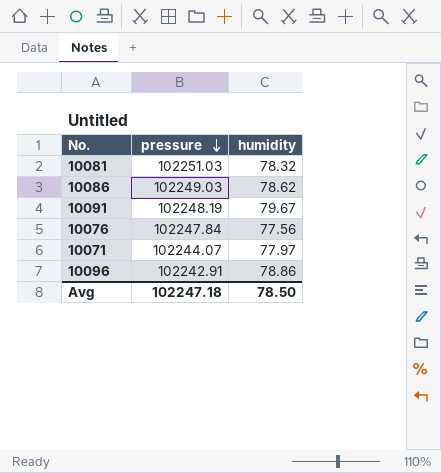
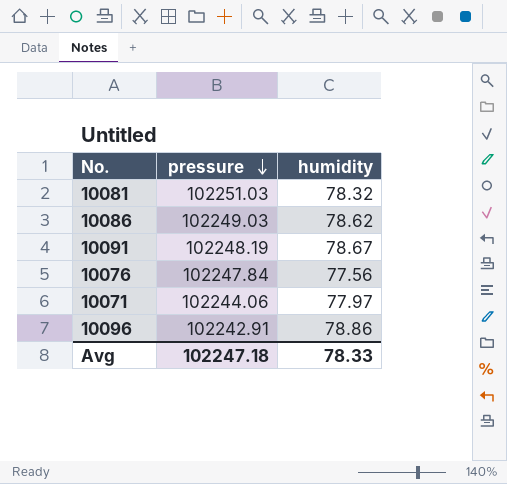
10091 | humidity: 79.67 -> 78.67
10071 | pressure: 102244.07 -> 102244.06
Avg | humidity: 78.50 -> 78.33

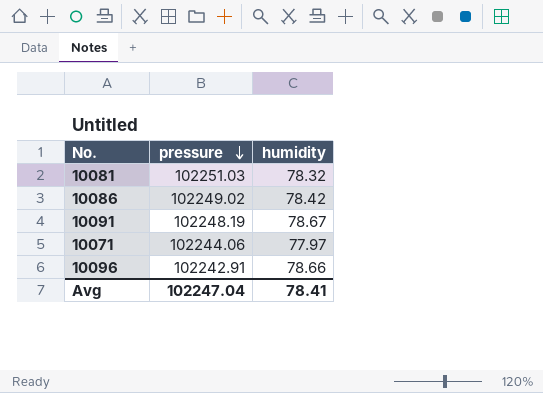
row 10076: 102247.84 | 77.56 -> none
10086 | pressure: 102249.03 -> 102249.02
10086 | humidity: 78.62 -> 78.42
10096 | humidity: 78.86 -> 78.66
Avg | pressure: 102247.18 -> 102247.04
Avg | humidity: 78.33 -> 78.41

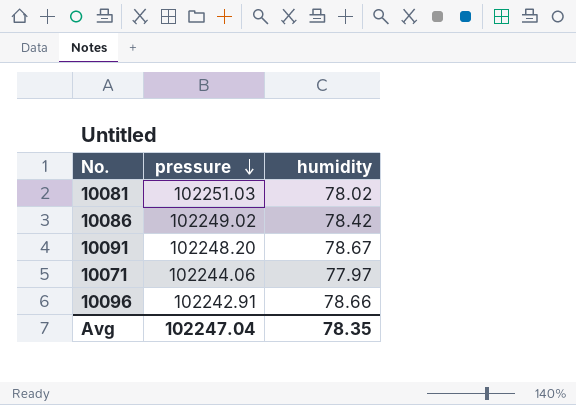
10081 | humidity: 78.32 -> 78.02
10091 | pressure: 102248.19 -> 102248.20
Avg | humidity: 78.41 -> 78.35

